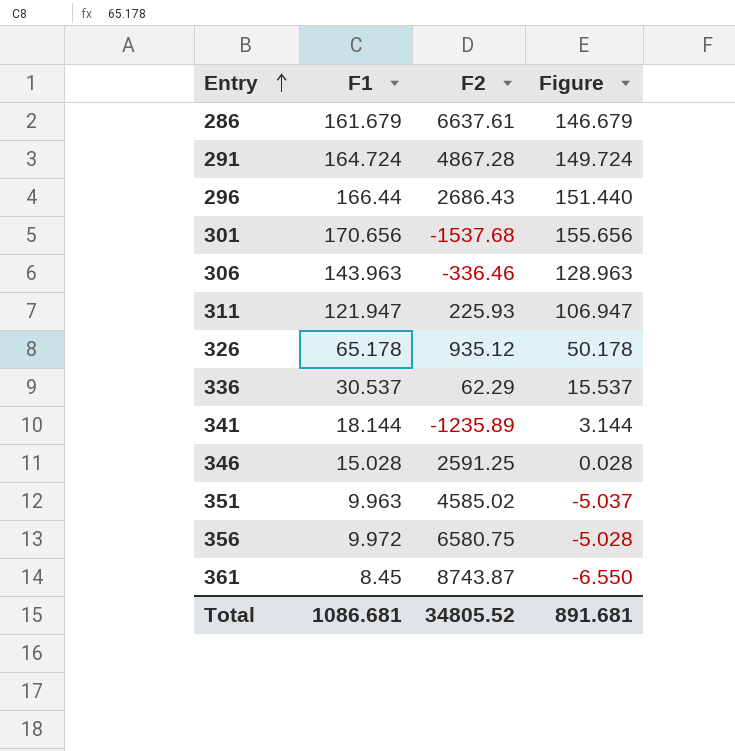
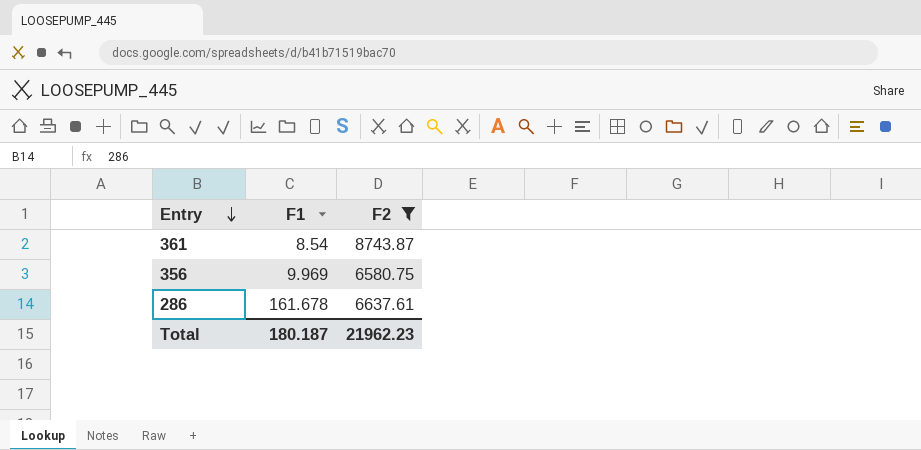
filter: none -> F2 >= 6580.75
row order: Entry ascending -> Entry descending
column Figure | formula: [F1] - 15 -> none
361 | F1: 8.45 -> 8.54
356 | F1: 9.972 -> 9.969
286 | F1: 161.679 -> 161.678
Total | F1: 1086.681 -> 180.187
Total | F2: 34805.52 -> 21962.23

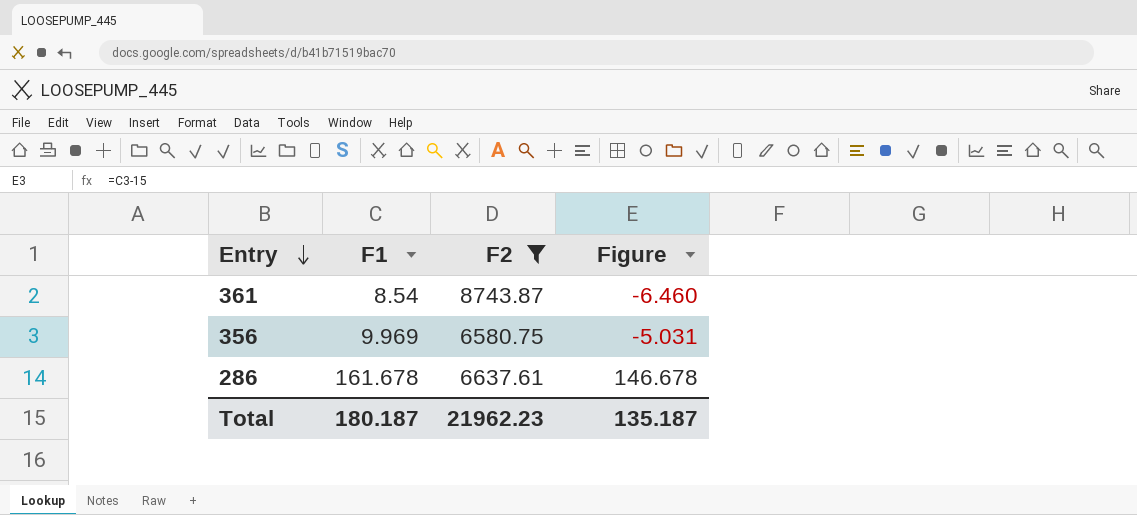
column Figure | formula: none -> [F1] - 15

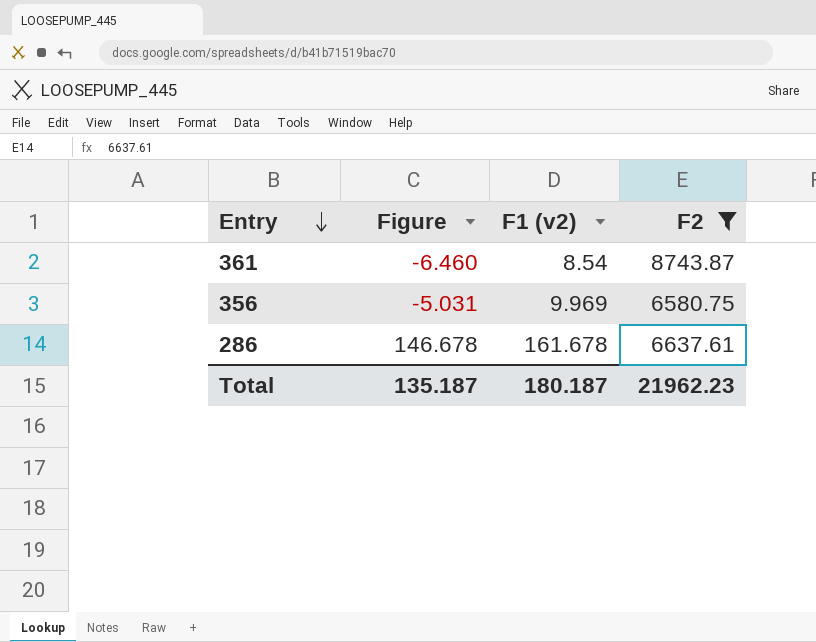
column Figure | position: 4 -> 2
column name: F1 -> F1 (v2)

